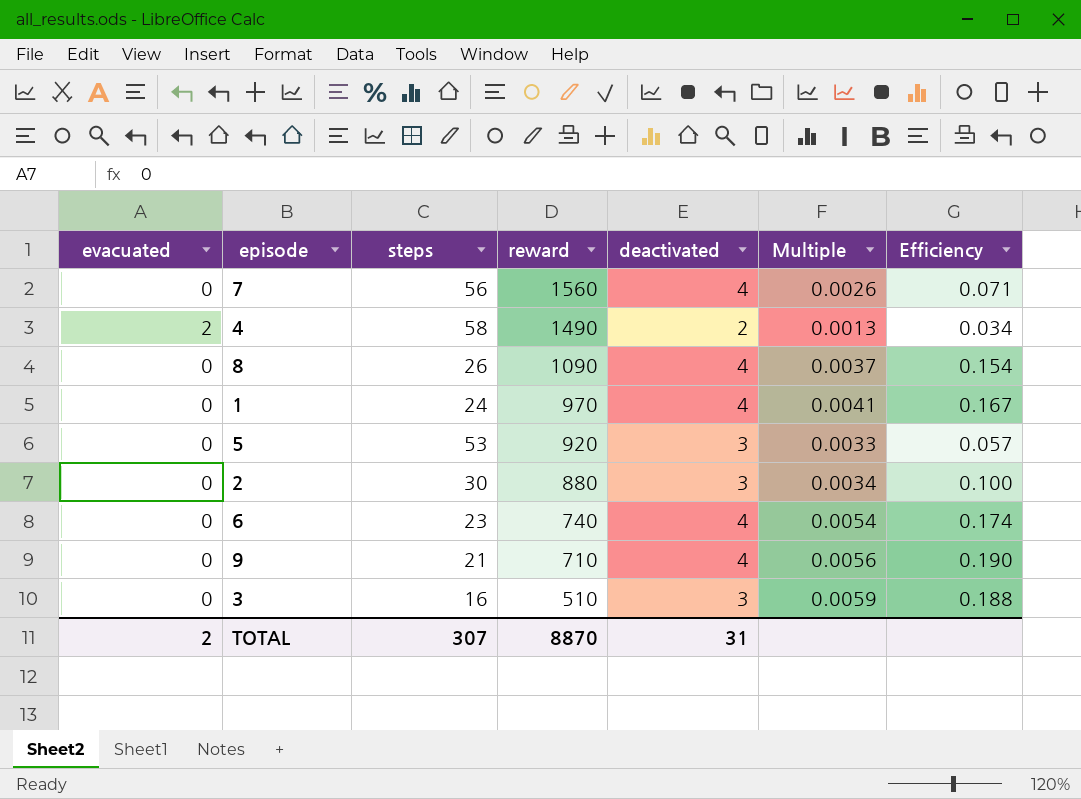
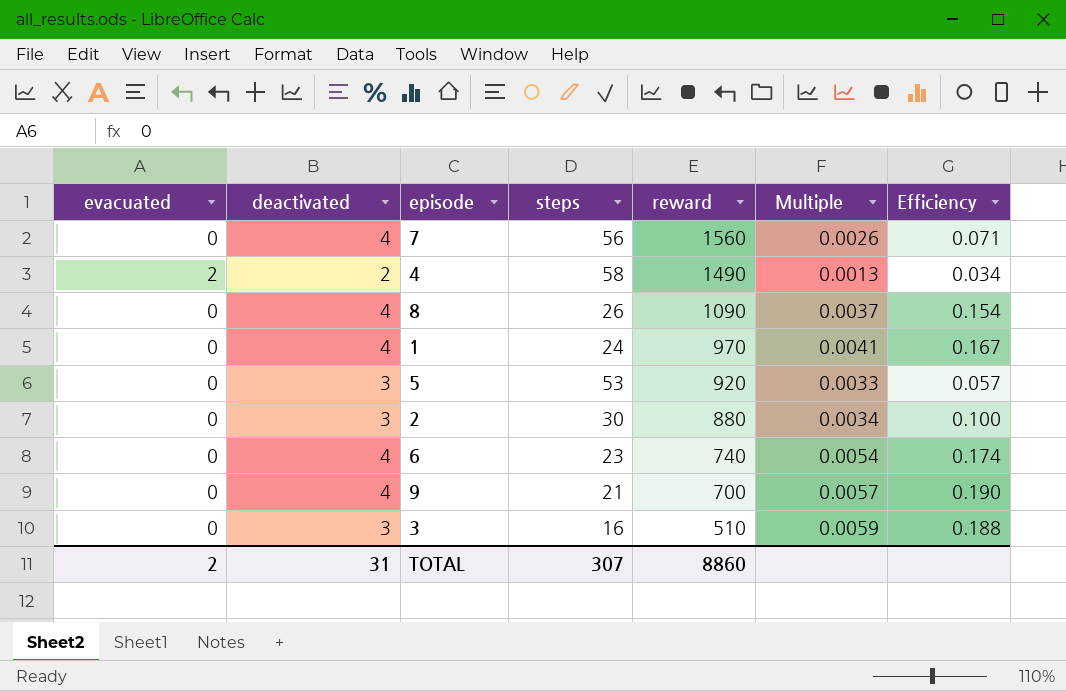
column deactivated | position: 5 -> 2
9 | reward: 710 -> 700
9 | Multiple: 0.0056 -> 0.0057
TOTAL | reward: 8870 -> 8860

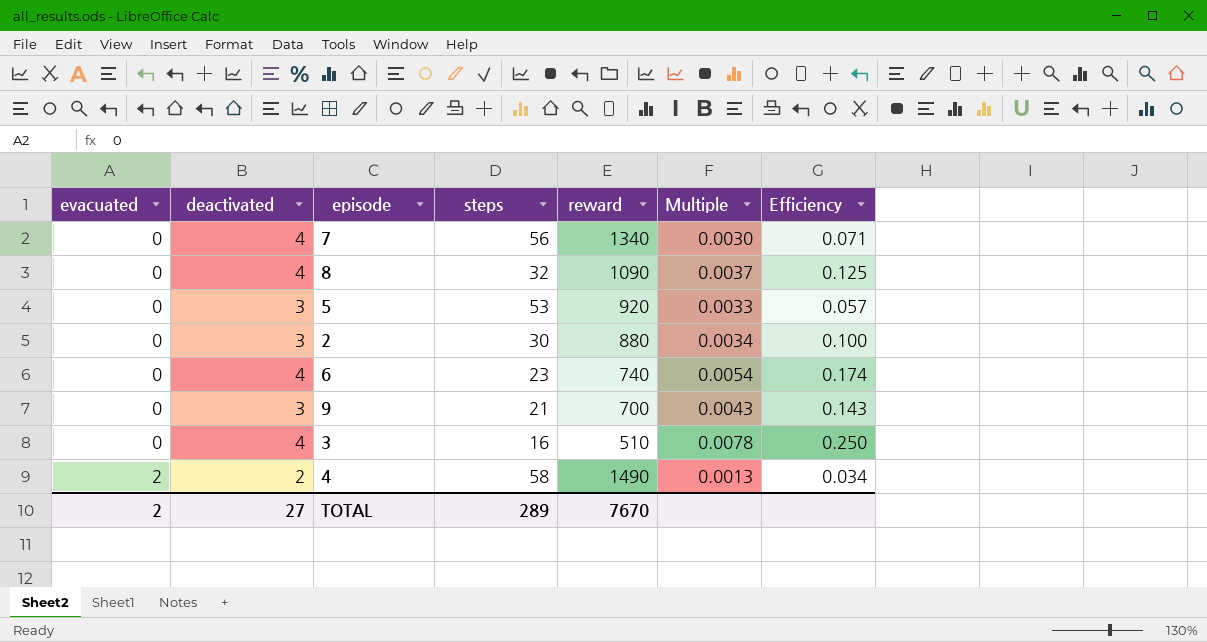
row order: reward descending -> evacuated ascending
row 1: 0 | 4 | 24 | 970 | 0.0041 | 0.167 -> none
7 | reward: 1560 -> 1340
7 | Multiple: 0.0026 -> 0.0030
8 | steps: 26 -> 32
8 | Efficiency: 0.154 -> 0.125
9 | deactivated: 4 -> 3
9 | Multiple: 0.0057 -> 0.0043
9 | Efficiency: 0.190 -> 0.143
3 | deactivated: 3 -> 4
3 | Multiple: 0.0059 -> 0.0078
3 | Efficiency: 0.188 -> 0.250
TOTAL | deactivated: 31 -> 27
TOTAL | steps: 307 -> 289
TOTAL | reward: 8860 -> 7670

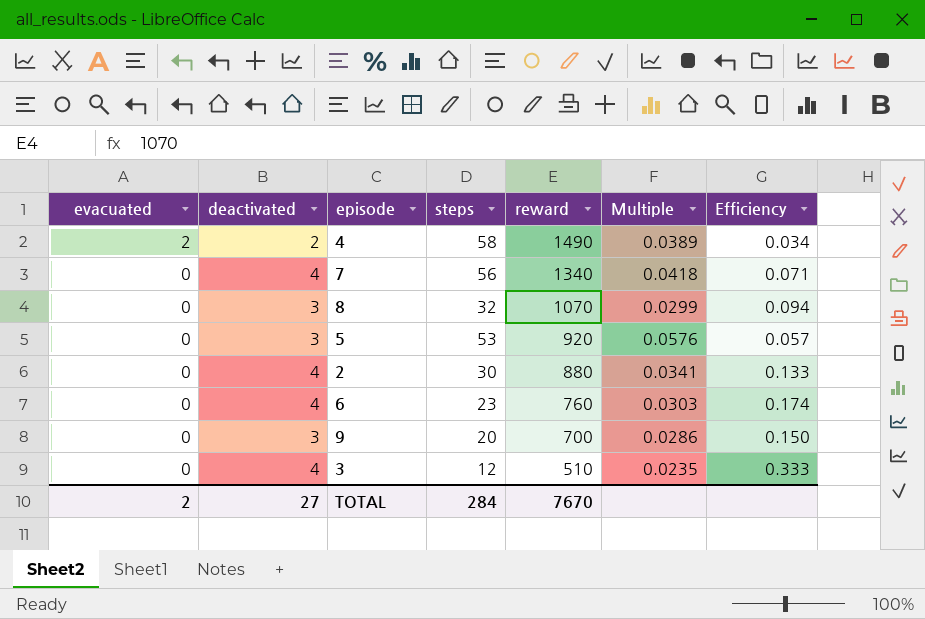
row order: evacuated ascending -> evacuated descending
column Multiple | formula: [deactivated] / [reward] -> [steps] / [reward]
8 | deactivated: 4 -> 3
8 | reward: 1090 -> 1070
8 | Efficiency: 0.125 -> 0.094
2 | deactivated: 3 -> 4
2 | Efficiency: 0.100 -> 0.133
6 | reward: 740 -> 760
9 | steps: 21 -> 20
9 | Efficiency: 0.143 -> 0.150
3 | steps: 16 -> 12
3 | Efficiency: 0.250 -> 0.333
TOTAL | steps: 289 -> 284

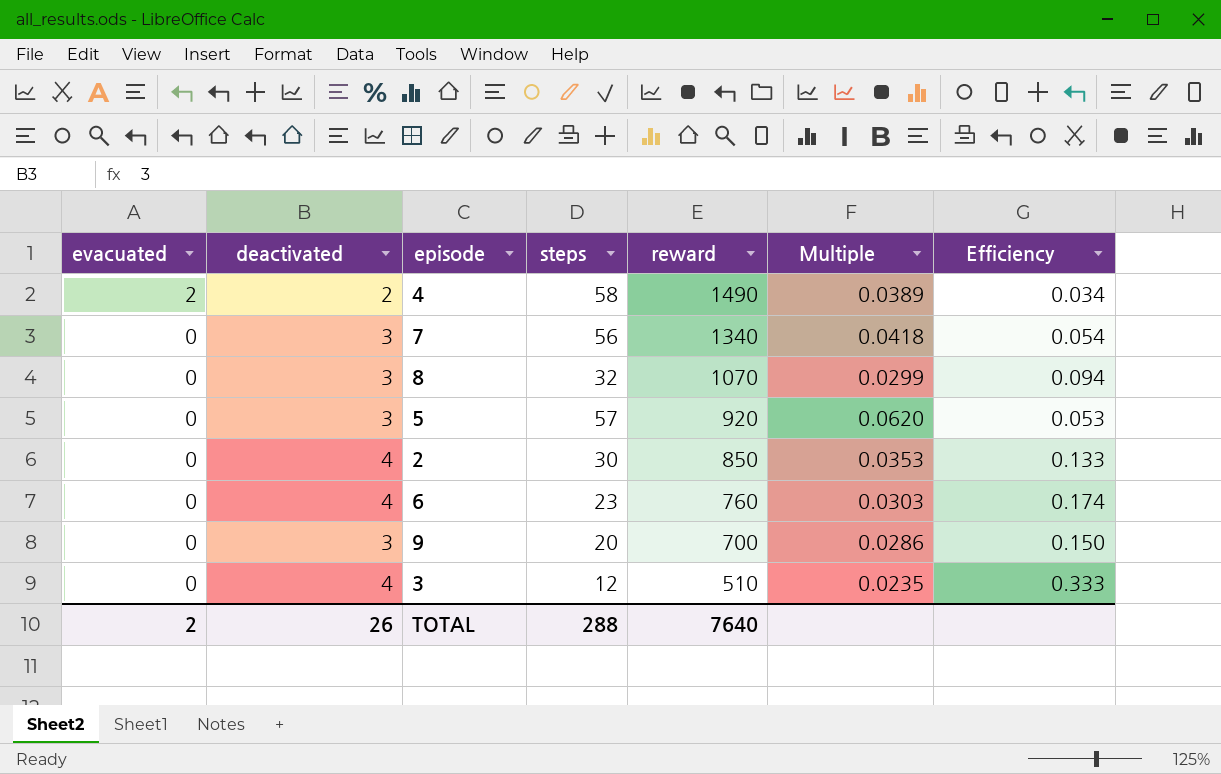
7 | deactivated: 4 -> 3
7 | Efficiency: 0.071 -> 0.054
5 | steps: 53 -> 57
5 | Multiple: 0.0576 -> 0.0620
5 | Efficiency: 0.057 -> 0.053
2 | reward: 880 -> 850
2 | Multiple: 0.0341 -> 0.0353
TOTAL | deactivated: 27 -> 26
TOTAL | steps: 284 -> 288
TOTAL | reward: 7670 -> 7640

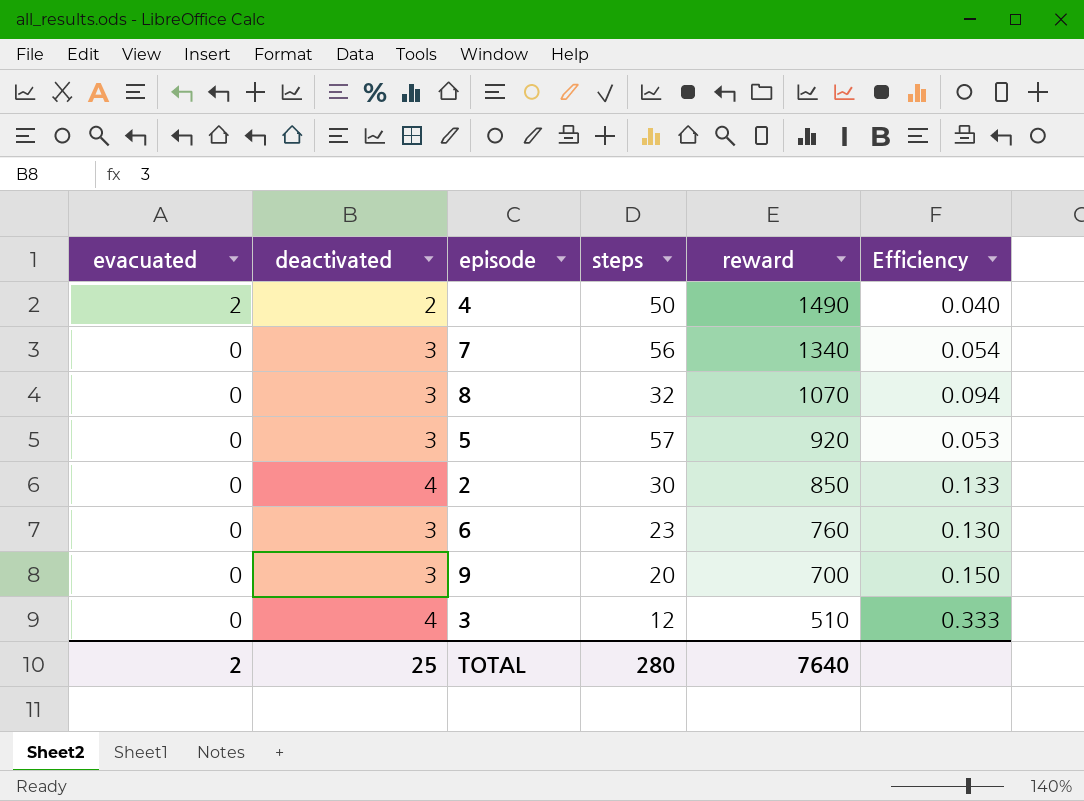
column Multiple | formula: [steps] / [reward] -> none
4 | steps: 58 -> 50
4 | Efficiency: 0.034 -> 0.040
6 | deactivated: 4 -> 3
6 | Efficiency: 0.174 -> 0.130
TOTAL | deactivated: 26 -> 25
TOTAL | steps: 288 -> 280

